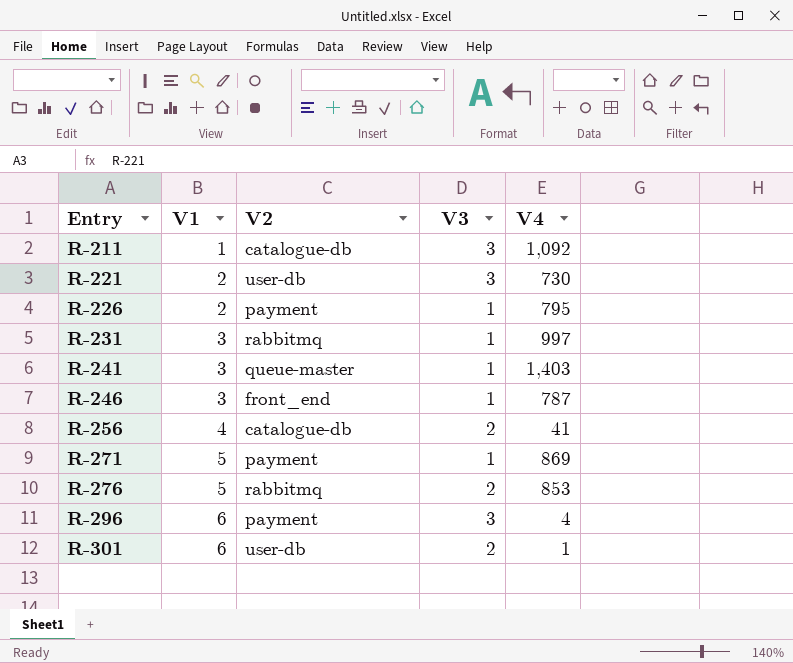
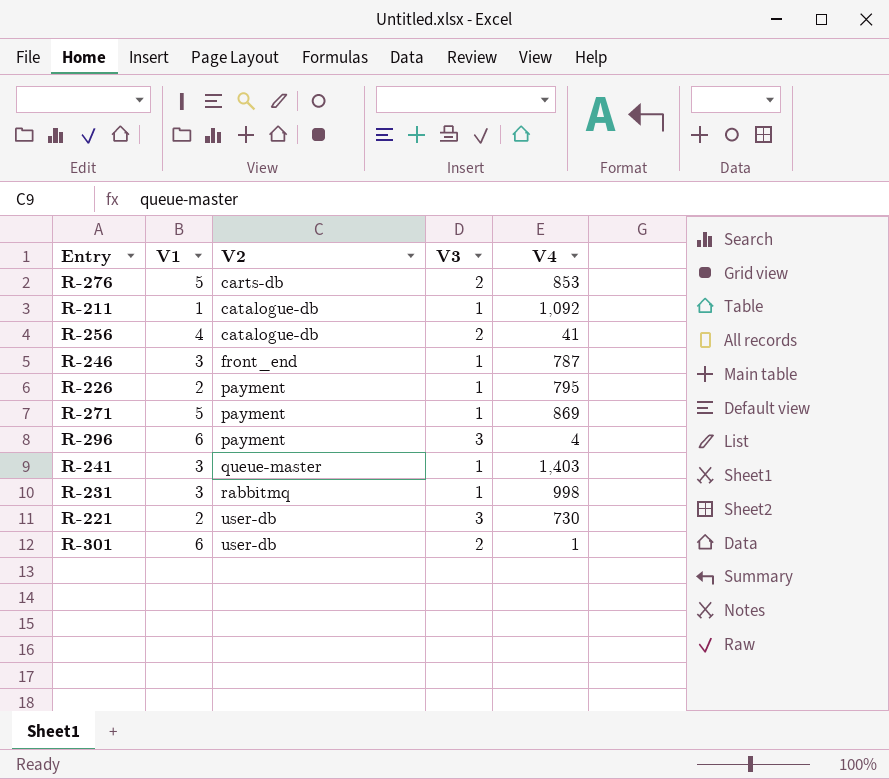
row order: Entry ascending -> V2 ascending
R-276 | V2: rabbitmq -> carts-db
R-211 | V3: 3 -> 1
R-231 | V4: 997 -> 998

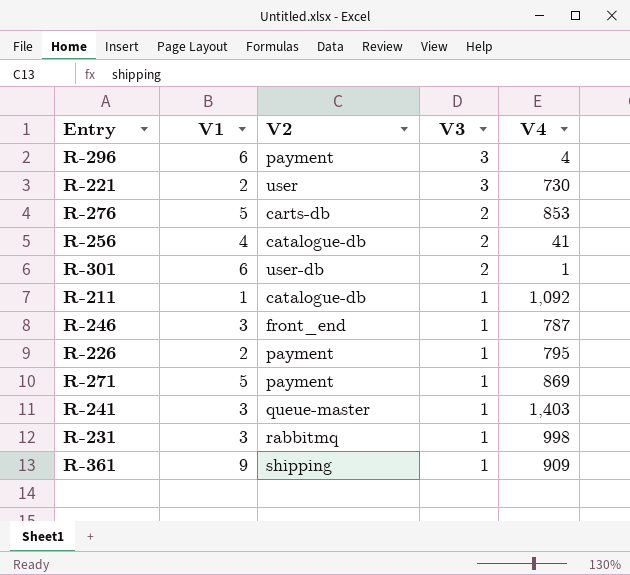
row order: V2 ascending -> V3 descending
R-221 | V2: user-db -> user
row R-361: none -> 9 | shipping | 1 | 909

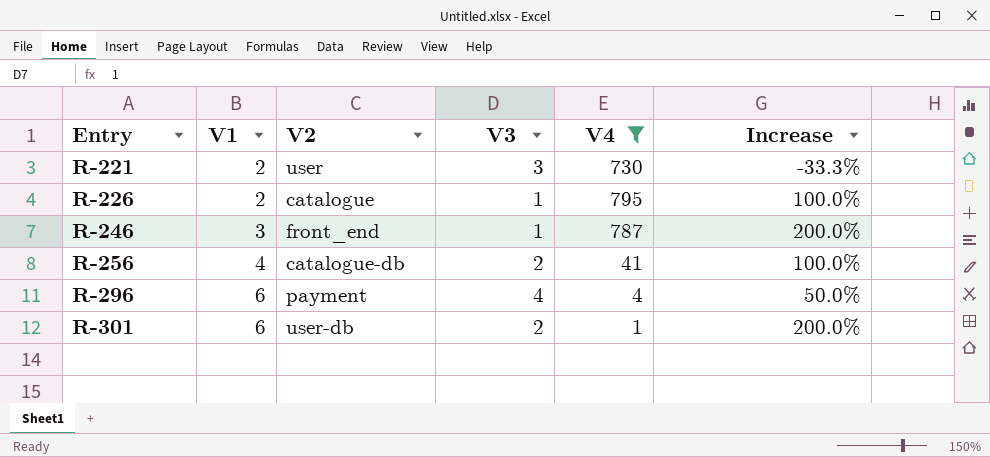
filter: none -> V4 <= 795
row order: V3 descending -> Entry ascending
column Increase | formula: none -> ([V1] - [V3]) / [V3]
R-226 | V2: payment -> catalogue
R-296 | V3: 3 -> 4

